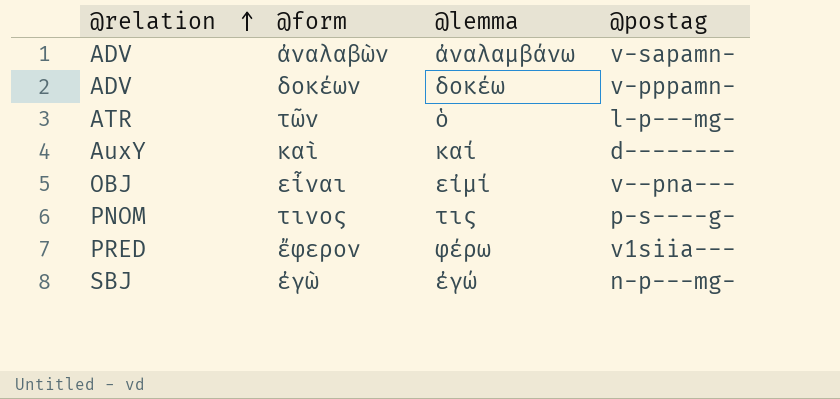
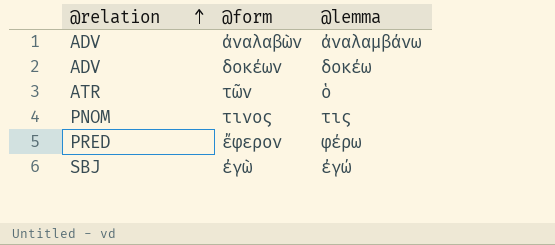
column @postag | position: 4 -> none
row καὶ: AuxY | καί | d-------- -> none
row εἶναι: OBJ | εἰμί | v--pna--- -> none

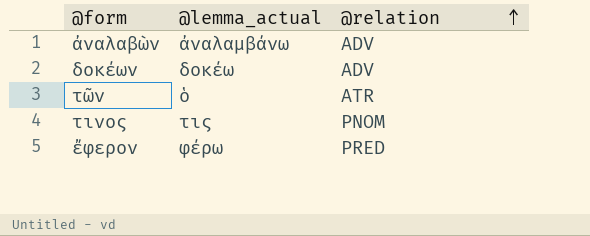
column name: @lemma -> @lemma_actual
column @relation | position: 1 -> 3
row ἐγὼ: SBJ | ἐγώ -> none

